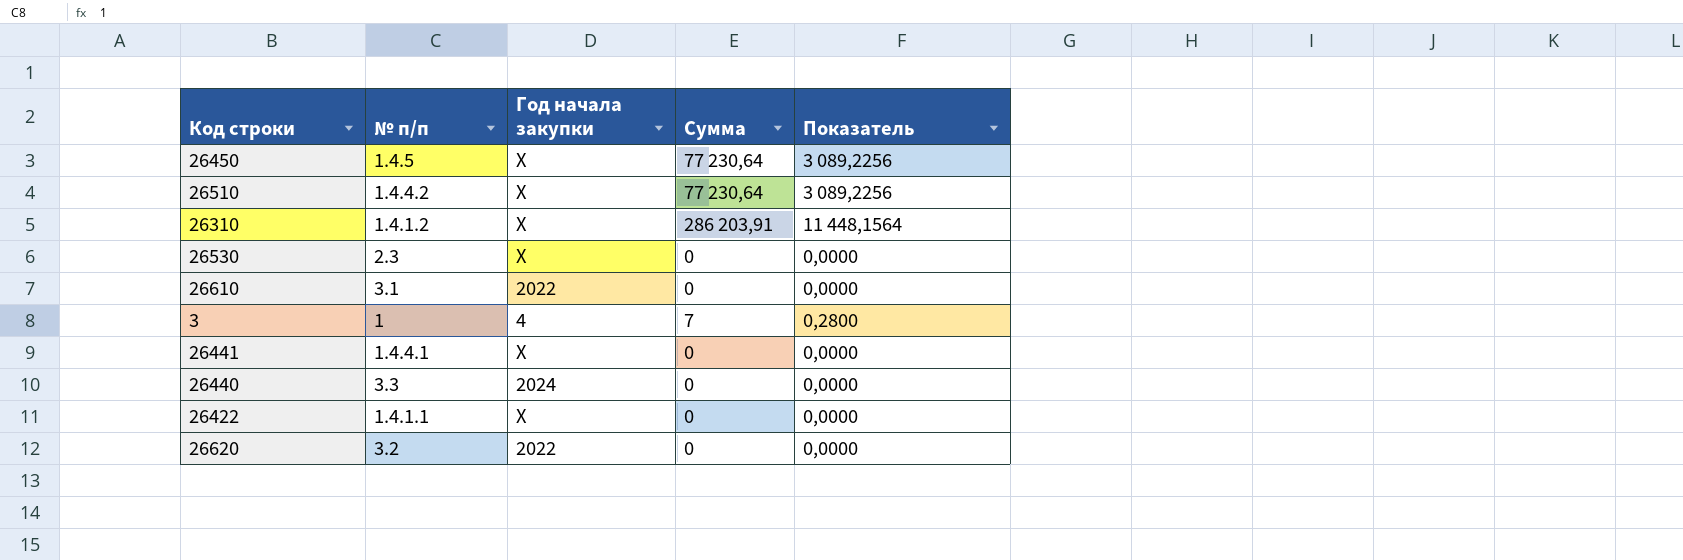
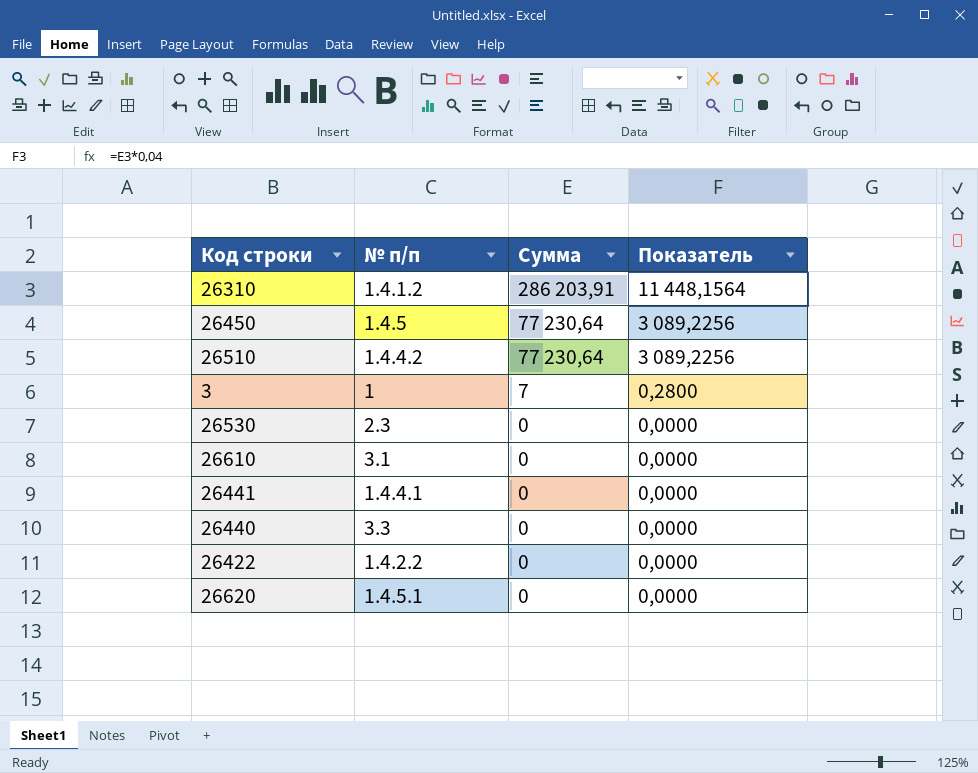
row order: none -> Сумма descending
column Год начала закупки | position: 3 -> none
26422 | № п/п: 1.4.1.1 -> 1.4.2.2
26620 | № п/п: 3.2 -> 1.4.5.1

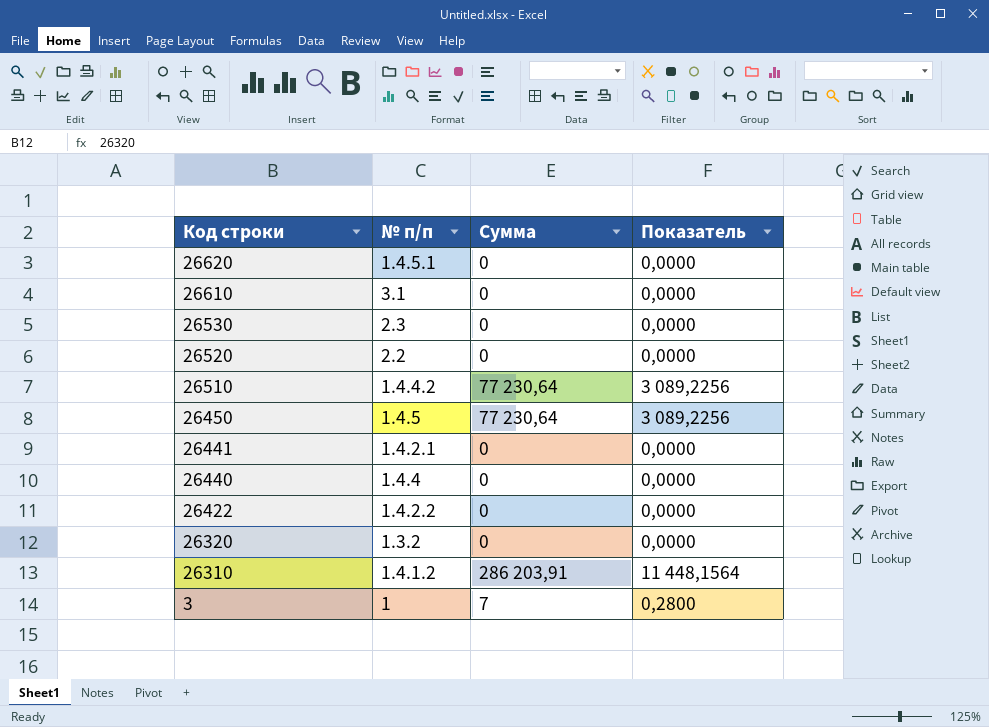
row order: Сумма descending -> Код строки descending
row 26520: none -> 2.2 | 0 | 0,0000
26441 | № п/п: 1.4.4.1 -> 1.4.2.1
26440 | № п/п: 3.3 -> 1.4.4
row 26320: none -> 1.3.2 | 0 | 0,0000

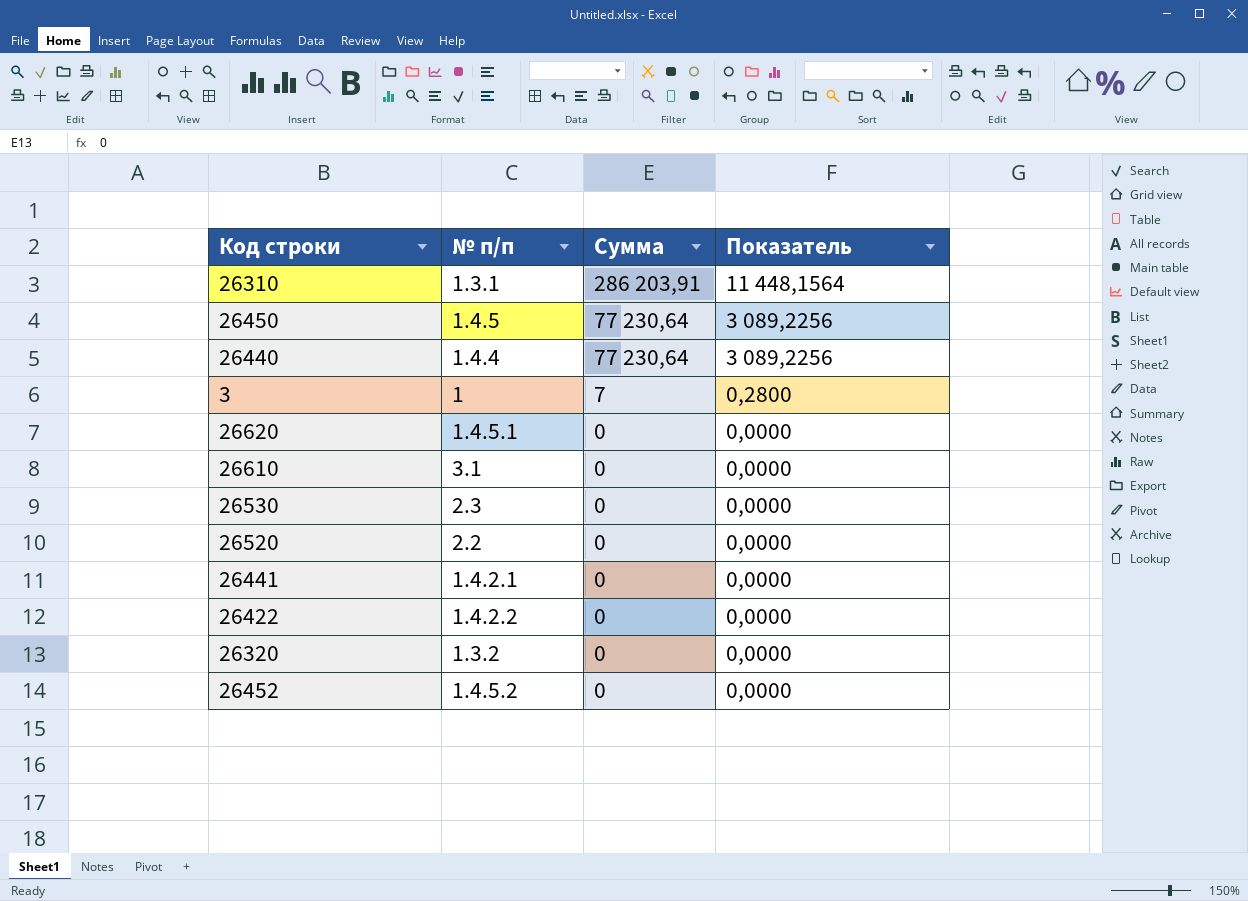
row order: Код строки descending -> Сумма descending
row 26510: 1.4.4.2 | 77 230,64 | 3 089,2256 -> none
26310 | № п/п: 1.4.1.2 -> 1.3.1
26440 | Сумма: 0 -> 77 230,64
26440 | Показатель: 0,0000 -> 3 089,2256
row 26452: none -> 1.4.5.2 | 0 | 0,0000

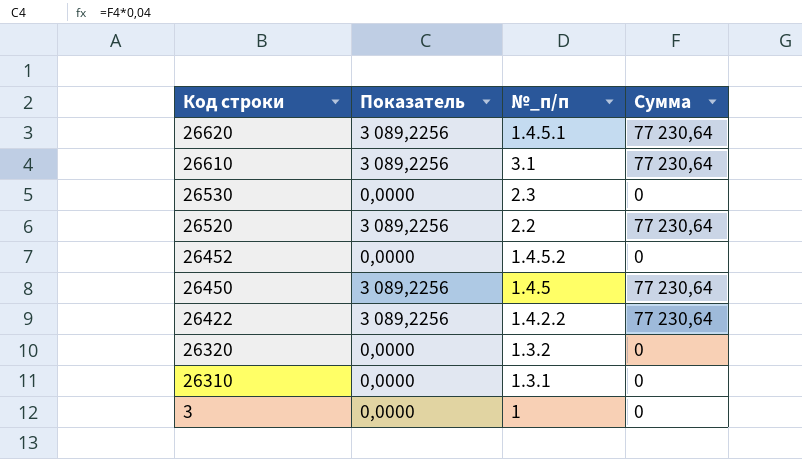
row order: Сумма descending -> Код строки descending
column Показатель | position: 4 -> 2
column name: № п/п -> №_п/п
row 26440: 1.4.4 | 77 230,64 | 3 089,2256 -> none
row 26441: 1.4.2.1 | 0 | 0,0000 -> none
26620 | Показатель: 0,0000 -> 3 089,2256
26620 | Сумма: 0 -> 77 230,64
26610 | Показатель: 0,0000 -> 3 089,2256
26610 | Сумма: 0 -> 77 230,64
26520 | Показатель: 0,0000 -> 3 089,2256
26520 | Сумма: 0 -> 77 230,64
26422 | Показатель: 0,0000 -> 3 089,2256
26422 | Сумма: 0 -> 77 230,64
26310 | Показатель: 11 448,1564 -> 0,0000
26310 | Сумма: 286 203,91 -> 0
3 | Показатель: 0,2800 -> 0,0000
3 | Сумма: 7 -> 0

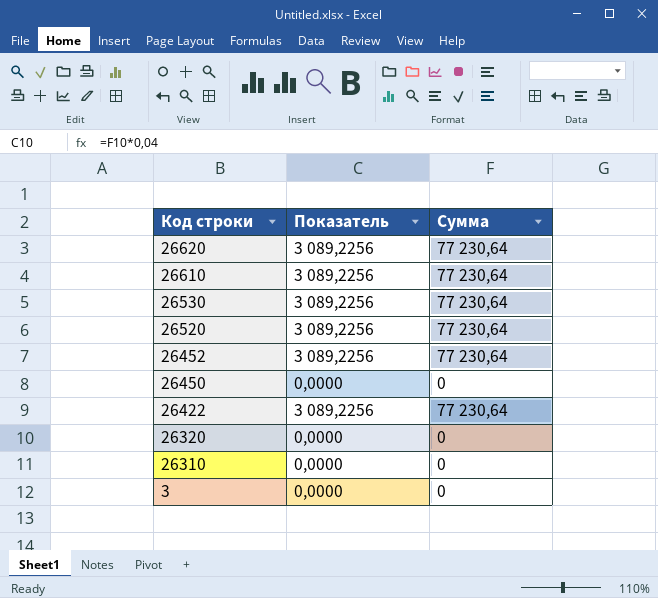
column №_п/п | position: 3 -> none
26530 | Показатель: 0,0000 -> 3 089,2256
26530 | Сумма: 0 -> 77 230,64
26452 | Показатель: 0,0000 -> 3 089,2256
26452 | Сумма: 0 -> 77 230,64
26450 | Показатель: 3 089,2256 -> 0,0000
26450 | Сумма: 77 230,64 -> 0

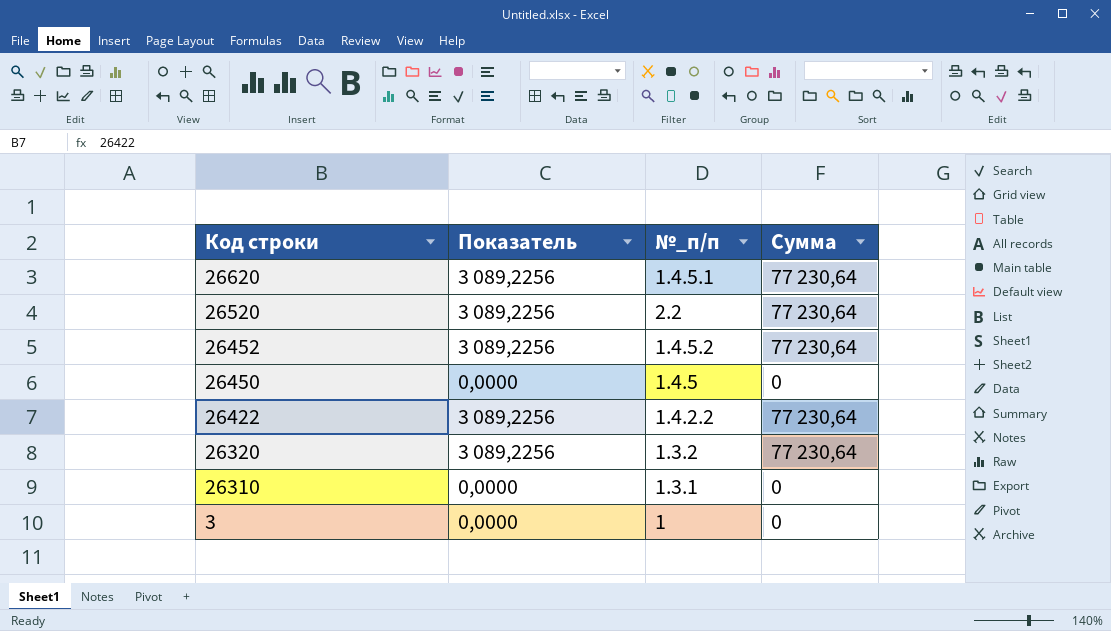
column №_п/п | position: none -> 3
row 26610: 3 089,2256 | 77 230,64 -> none
row 26530: 3 089,2256 | 77 230,64 -> none
26320 | Показатель: 0,0000 -> 3 089,2256
26320 | Сумма: 0 -> 77 230,64

